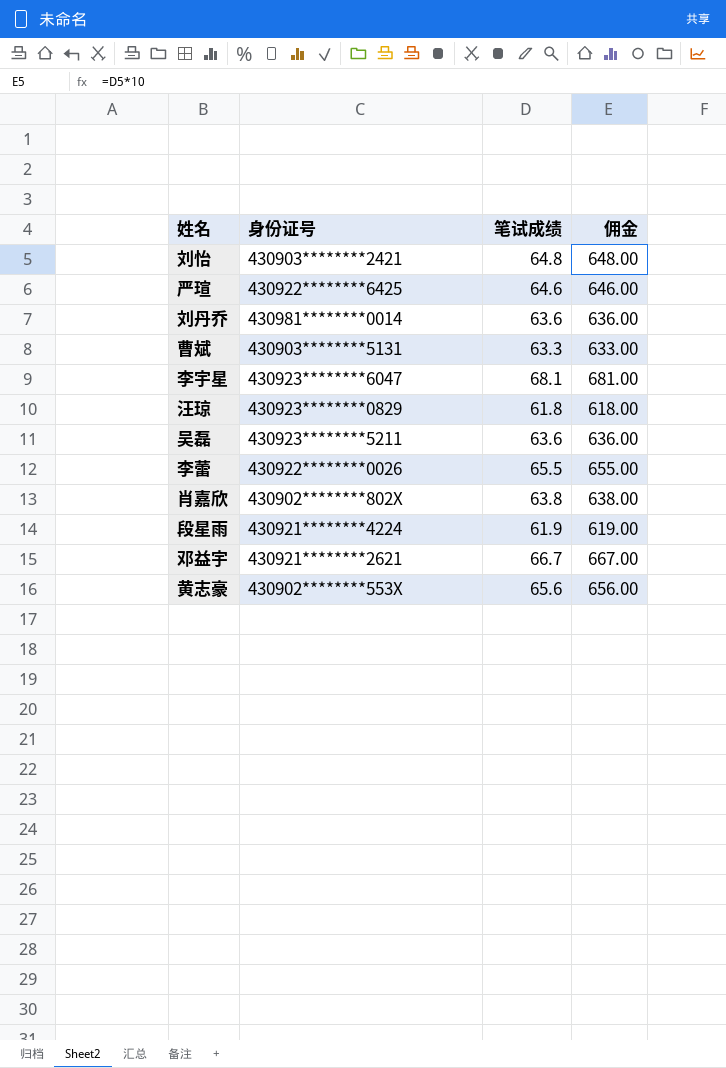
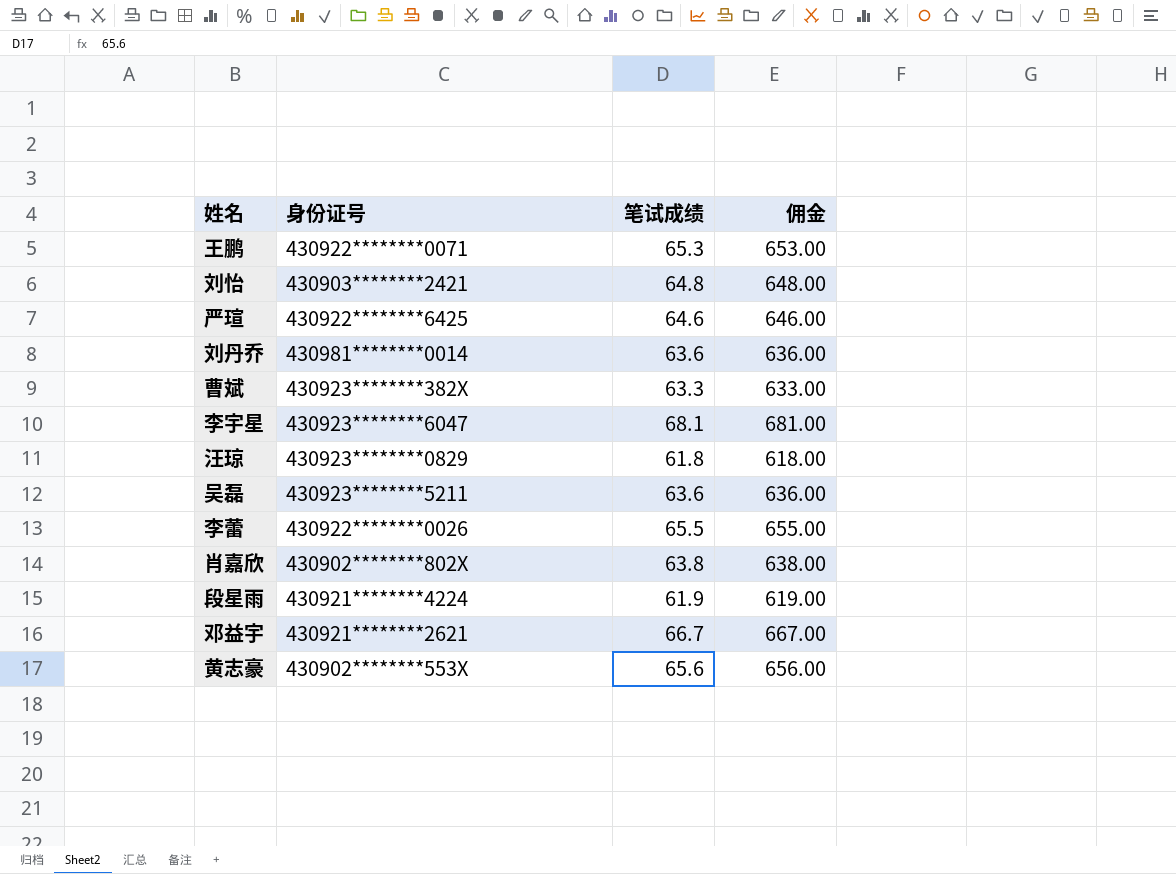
row 王鹏: none -> 430922********0071 | 65.3 | 653.00
曹斌 | 身份证号: 430903********5131 -> 430923********382X

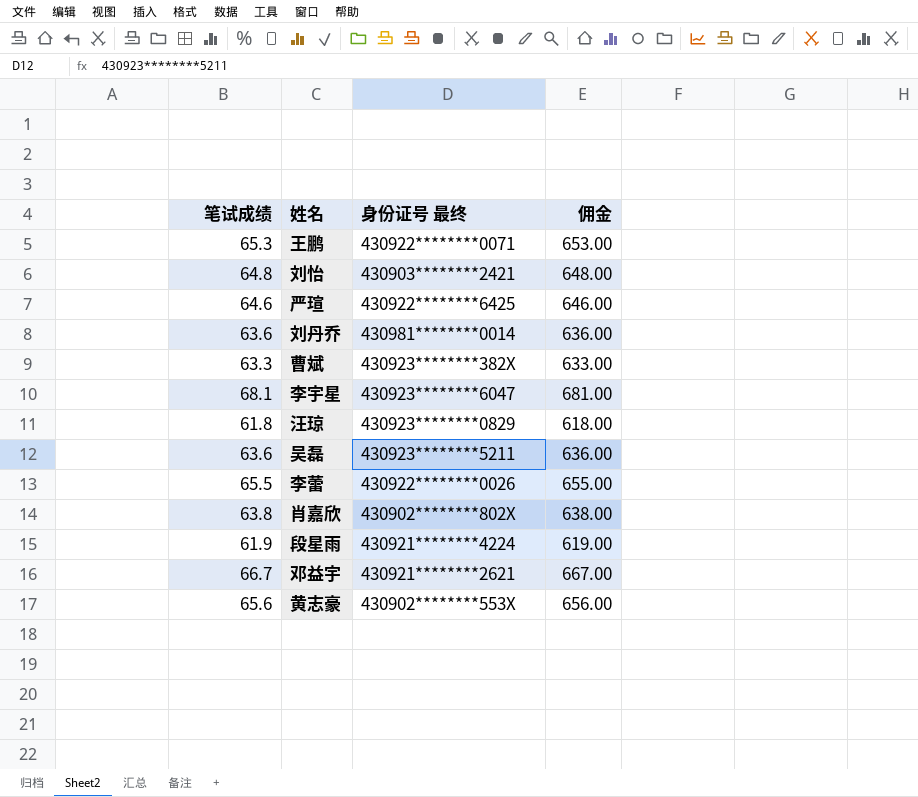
column 笔试成绩 | position: 3 -> 1
column name: 身份证号 -> 身份证号 最终

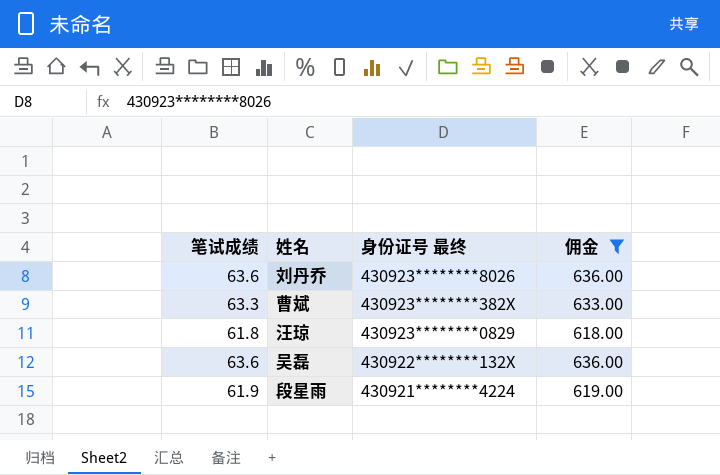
filter: none -> 佣金 <= 636.00
刘丹乔 | 身份证号 最终: 430981********0014 -> 430923********8026
吴磊 | 身份证号 最终: 430923********5211 -> 430922********132X

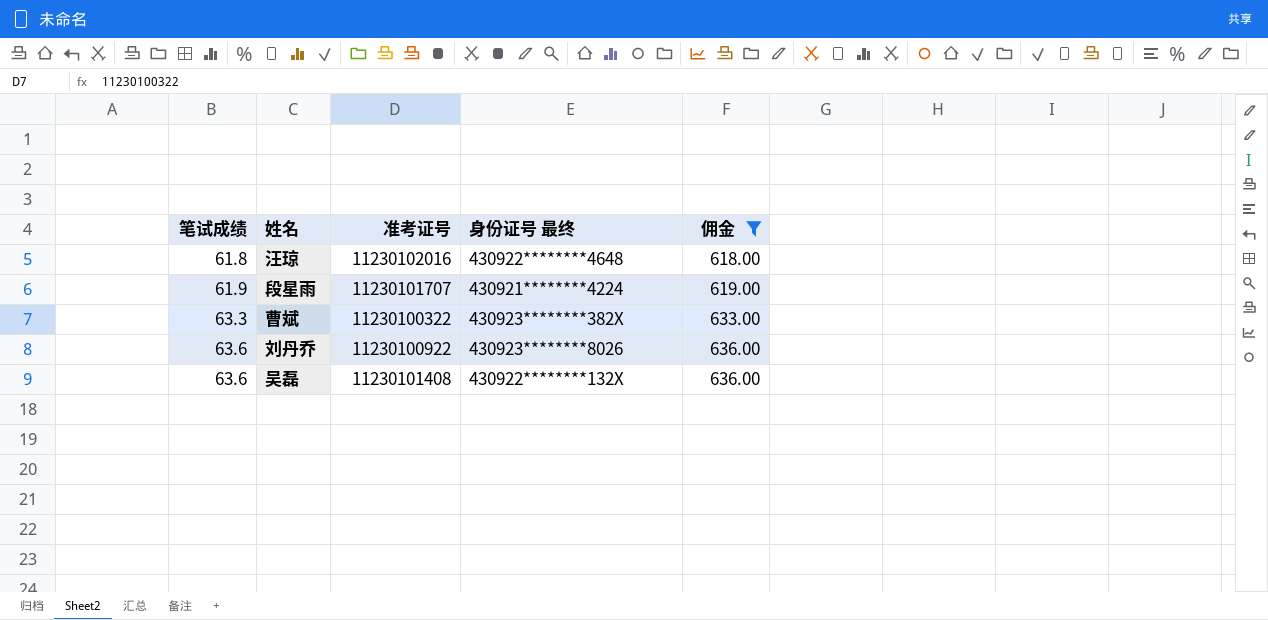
row order: none -> 笔试成绩 ascending
column 准考证号 | position: none -> 3
汪琼 | 身份证号 最终: 430923********0829 -> 430922********4648

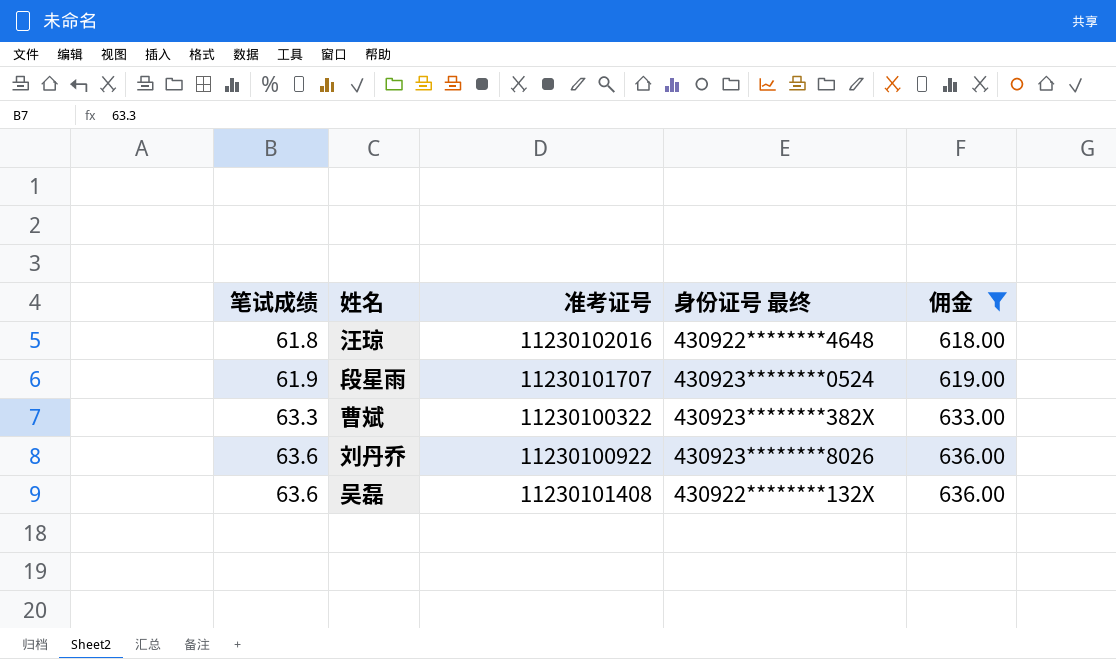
段星雨 | 身份证号 最终: 430921********4224 -> 430923********0524

